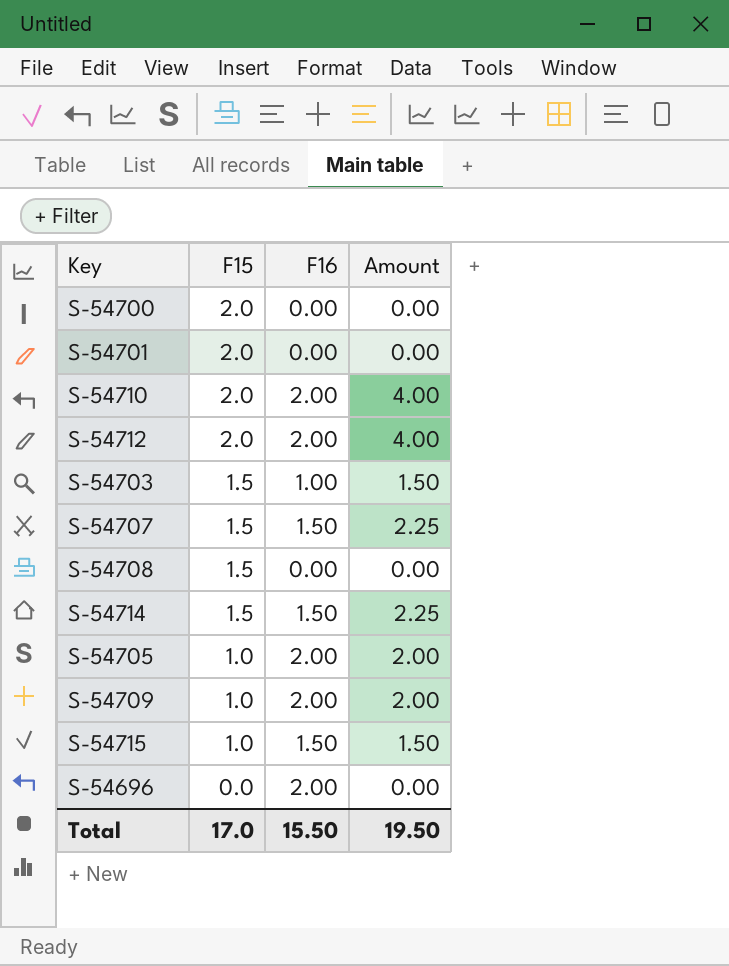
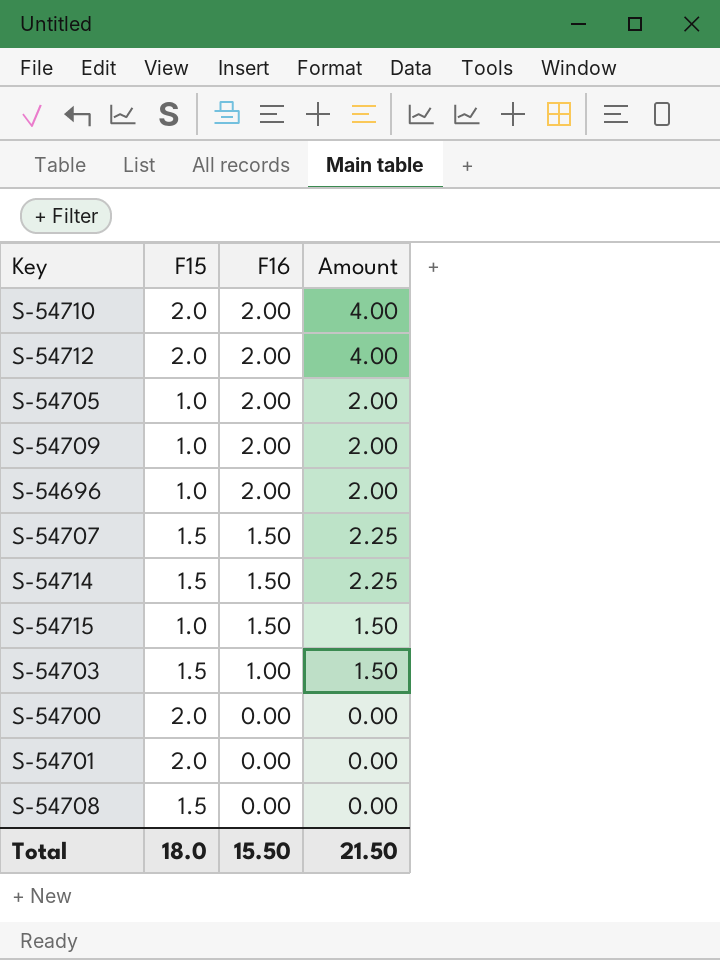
row order: F15 descending -> F16 descending
S-54696 | F15: 0.0 -> 1.0
S-54696 | Amount: 0.00 -> 2.00
Total | F15: 17.0 -> 18.0
Total | Amount: 19.50 -> 21.50

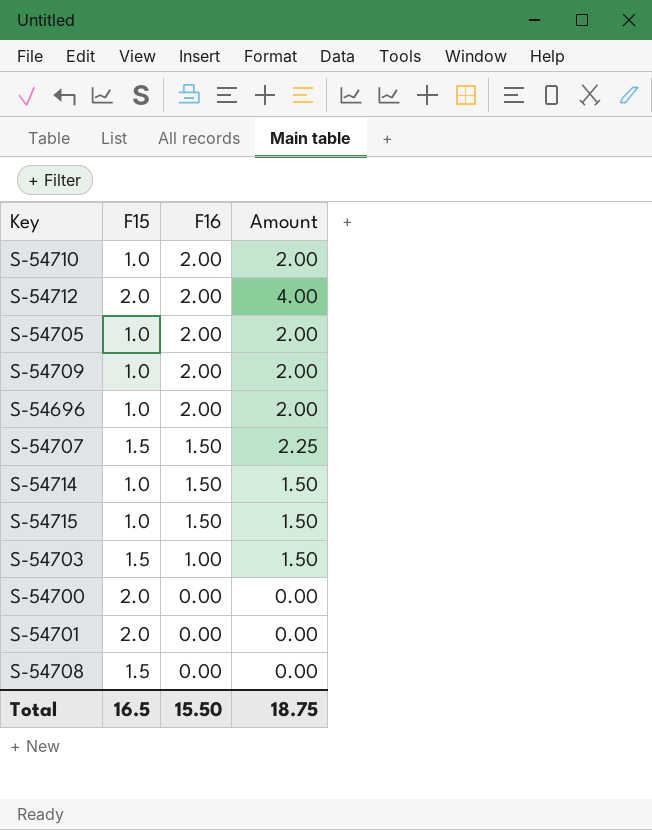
S-54710 | F15: 2.0 -> 1.0
S-54710 | Amount: 4.00 -> 2.00
S-54714 | F15: 1.5 -> 1.0
S-54714 | Amount: 2.25 -> 1.50
Total | F15: 18.0 -> 16.5
Total | Amount: 21.50 -> 18.75

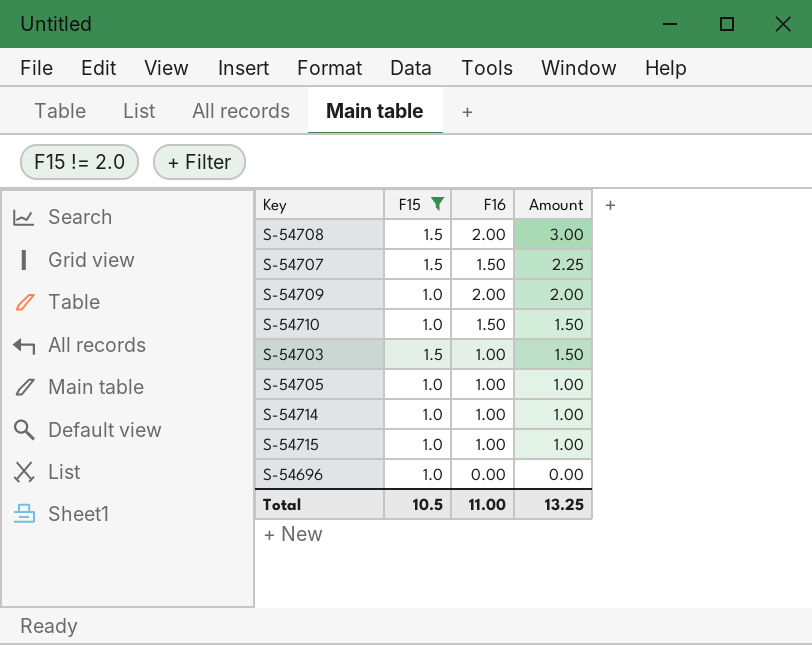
filter: none -> F15 != 2.0
row order: F16 descending -> Amount descending
S-54708 | F16: 0.00 -> 2.00
S-54708 | Amount: 0.00 -> 3.00
S-54710 | F16: 2.00 -> 1.50
S-54710 | Amount: 2.00 -> 1.50
S-54705 | F16: 2.00 -> 1.00
S-54705 | Amount: 2.00 -> 1.00
S-54714 | F16: 1.50 -> 1.00
S-54714 | Amount: 1.50 -> 1.00
S-54715 | F16: 1.50 -> 1.00
S-54715 | Amount: 1.50 -> 1.00
S-54696 | F16: 2.00 -> 0.00
S-54696 | Amount: 2.00 -> 0.00
Total | F15: 16.5 -> 10.5
Total | F16: 15.50 -> 11.00
Total | Amount: 18.75 -> 13.25

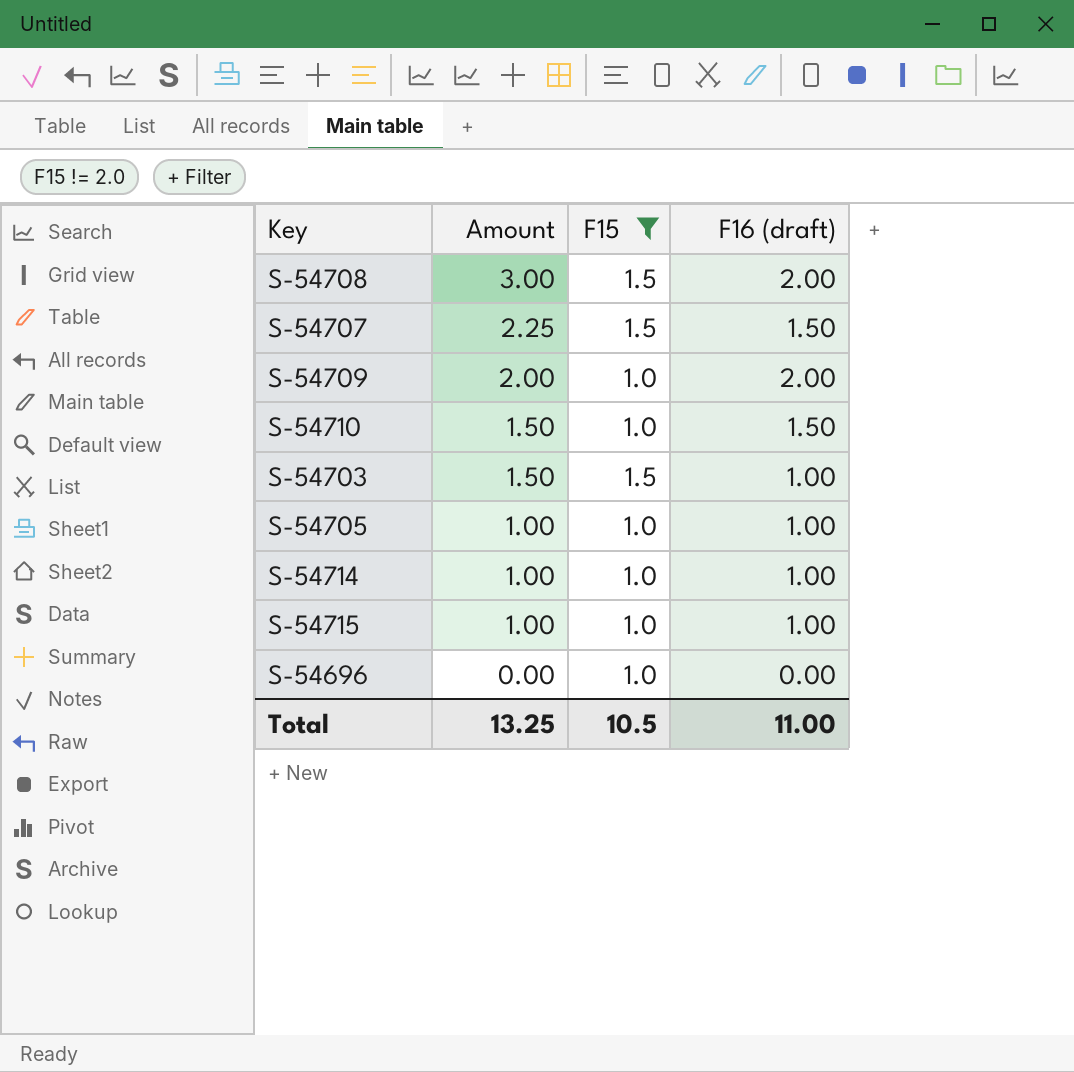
column Amount | position: 4 -> 2
column name: F16 -> F16 (draft)

